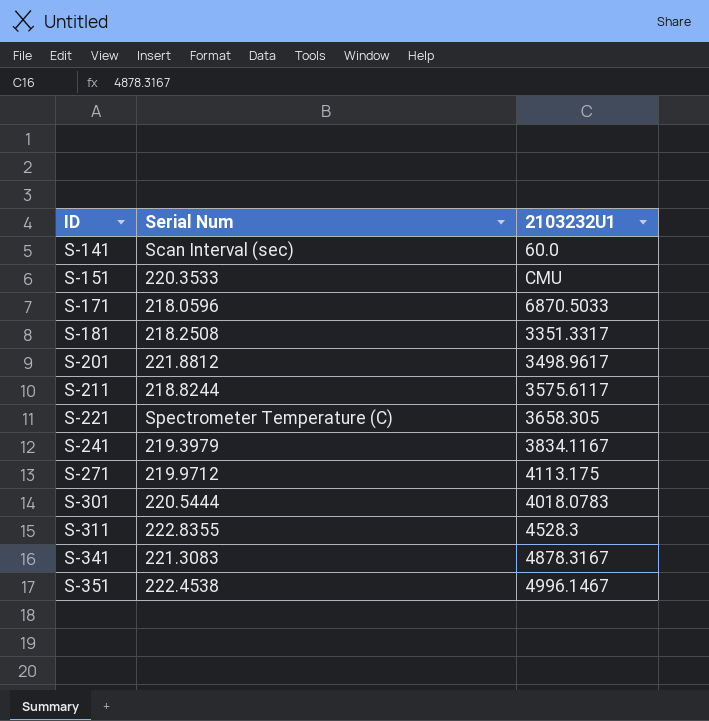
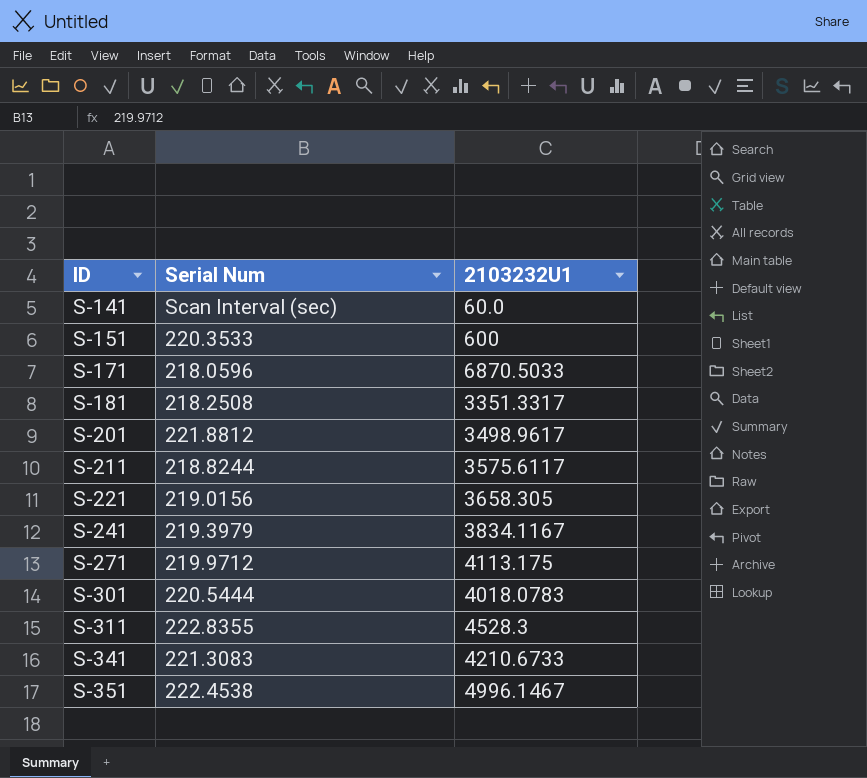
S-151 | 2103232U1: CMU -> 600
S-221 | Serial Num: Spectrometer Temperature (C) -> 219.0156
S-341 | 2103232U1: 4878.3167 -> 4210.6733

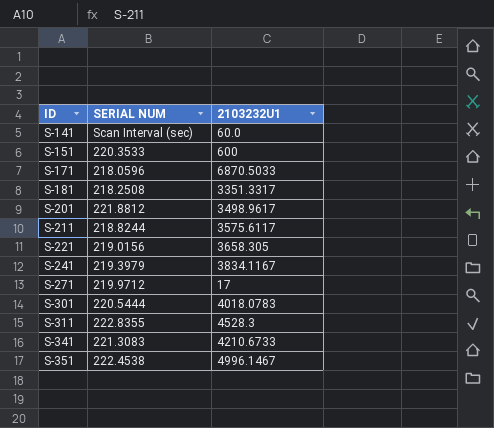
column name: Serial Num -> SERIAL NUM
S-271 | 2103232U1: 4113.175 -> 17

